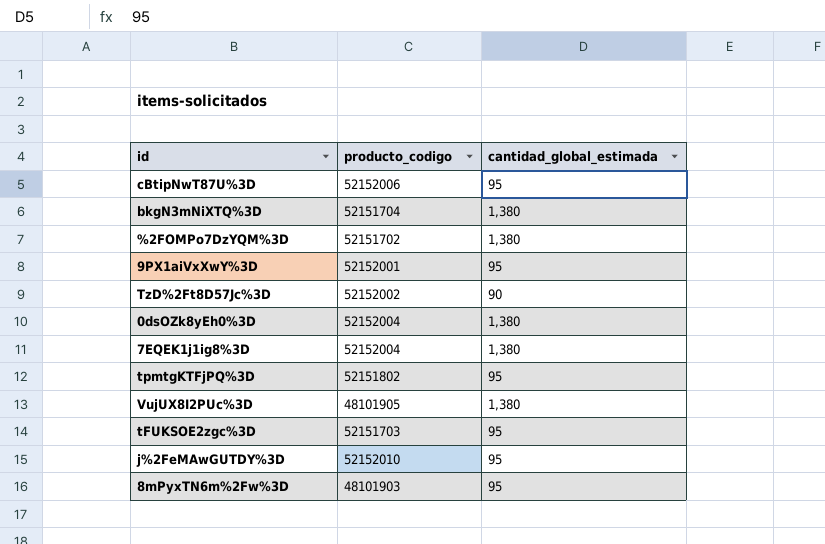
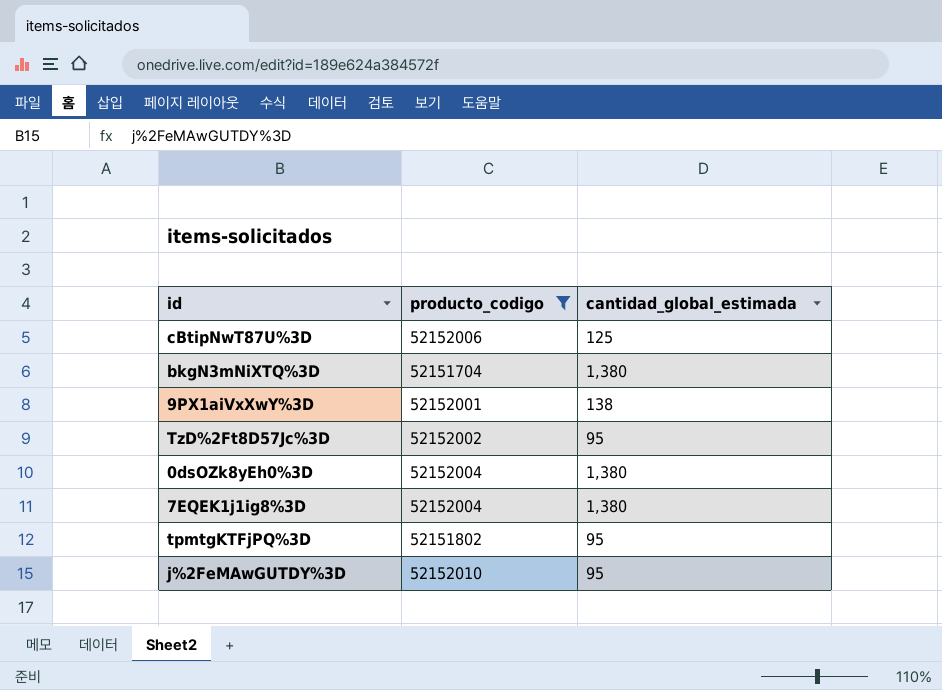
filter: none -> producto_codigo >= 52151704
cBtipNwT87U%3D | cantidad_global_estimada: 95 -> 125
9PX1aiVxXwY%3D | cantidad_global_estimada: 95 -> 138
TzD%2Ft8D57Jc%3D | cantidad_global_estimada: 90 -> 95

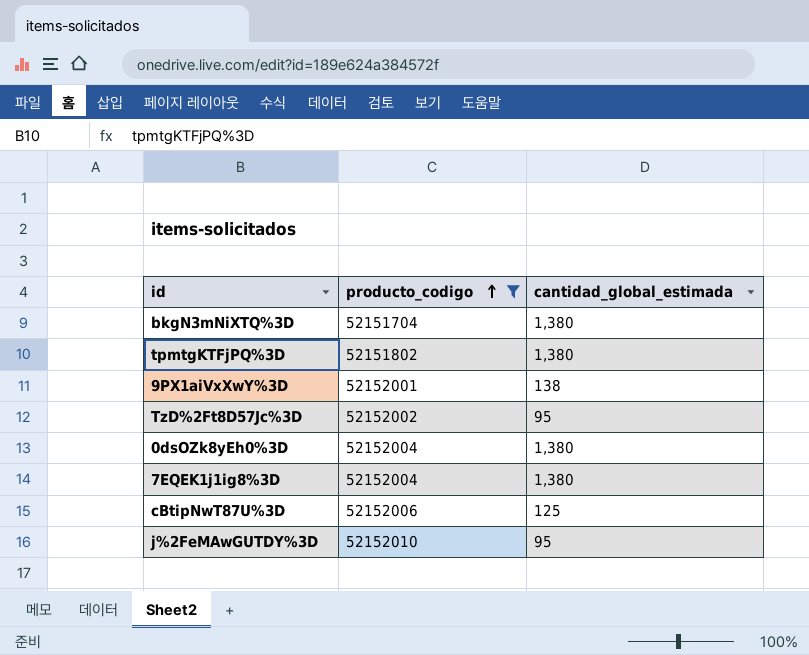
row order: none -> producto_codigo ascending
tpmtgKTFjPQ%3D | cantidad_global_estimada: 95 -> 1,380

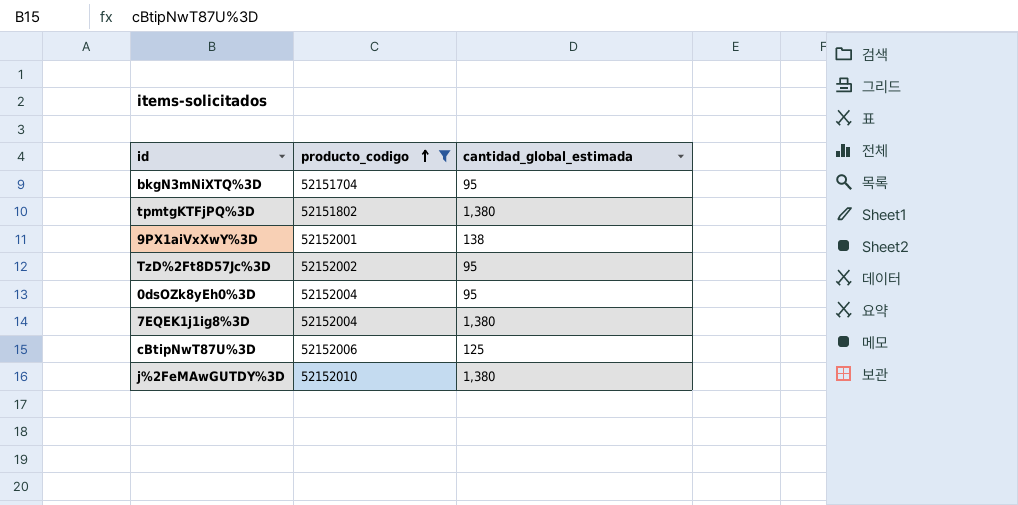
bkgN3mNiXTQ%3D | cantidad_global_estimada: 1,380 -> 95
0dsOZk8yEh0%3D | cantidad_global_estimada: 1,380 -> 95
j%2FeMAwGUTDY%3D | cantidad_global_estimada: 95 -> 1,380

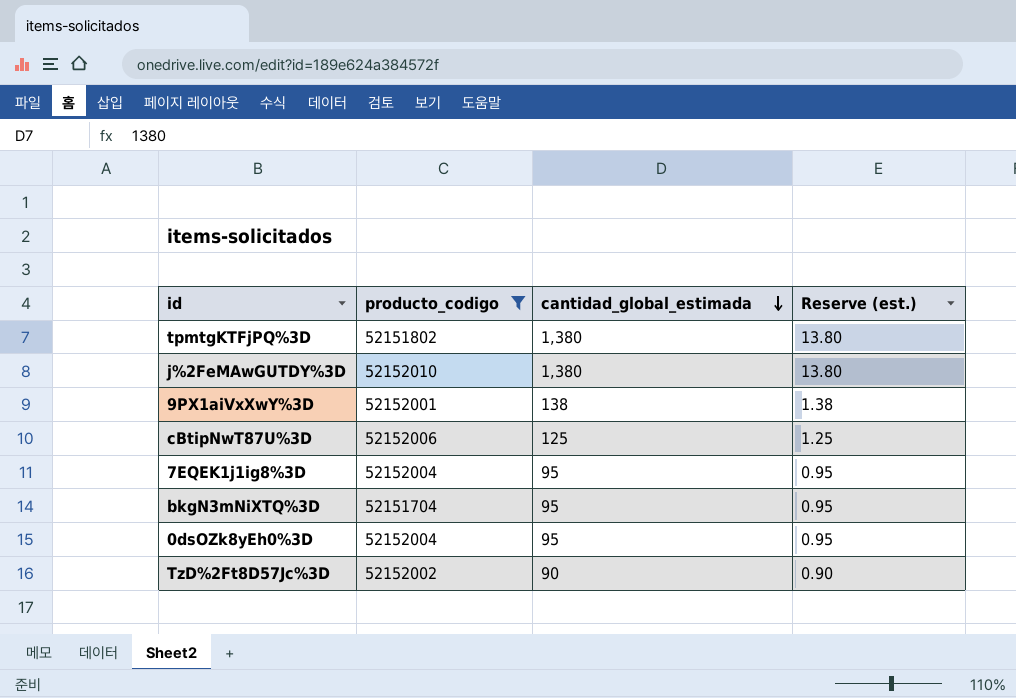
row order: producto_codigo ascending -> cantidad_global_estimada descending
column Reserve (est.) | formula: none -> [cantidad_global_estimada] * 0.01
7EQEK1j1ig8%3D | cantidad_global_estimada: 1,380 -> 95
TzD%2Ft8D57Jc%3D | cantidad_global_estimada: 95 -> 90

